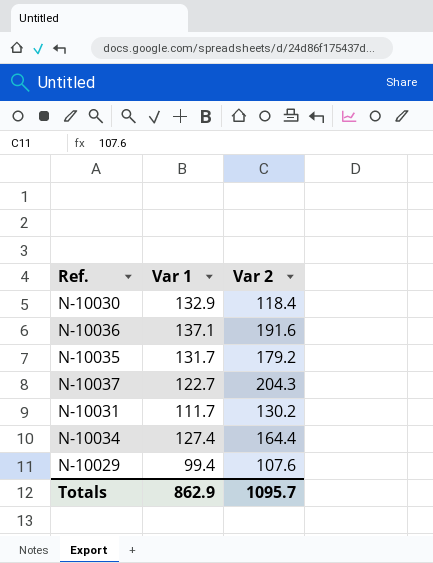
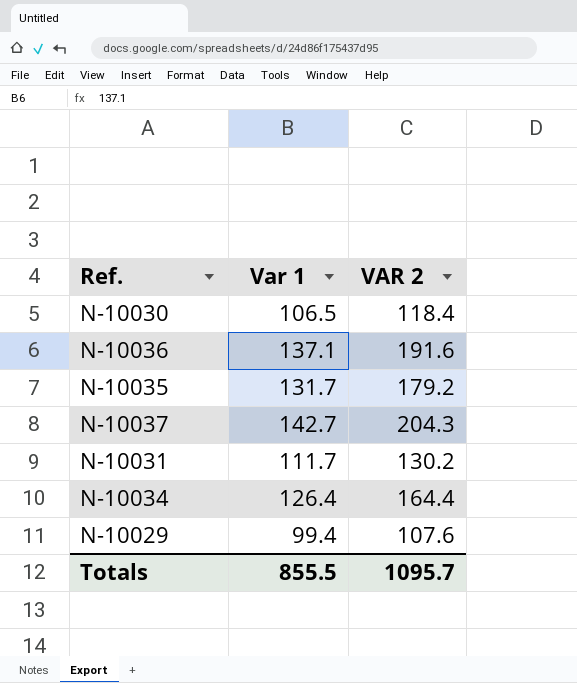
column name: Var 2 -> VAR 2
N-10030 | Var 1: 132.9 -> 106.5
N-10037 | Var 1: 122.7 -> 142.7
N-10034 | Var 1: 127.4 -> 126.4
Totals | Var 1: 862.9 -> 855.5

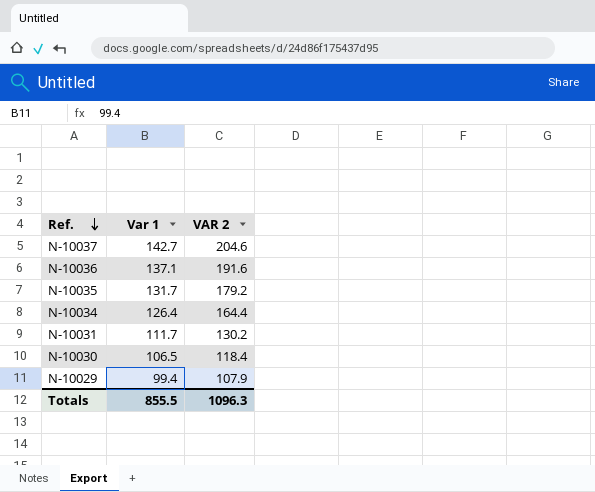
row order: none -> Ref. descending
N-10037 | VAR 2: 204.3 -> 204.6
N-10029 | VAR 2: 107.6 -> 107.9
Totals | VAR 2: 1095.7 -> 1096.3

